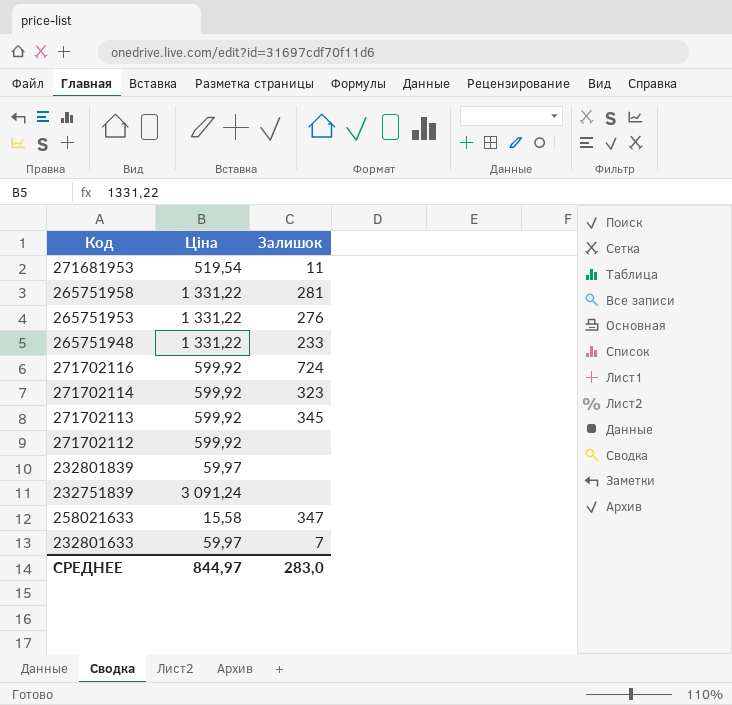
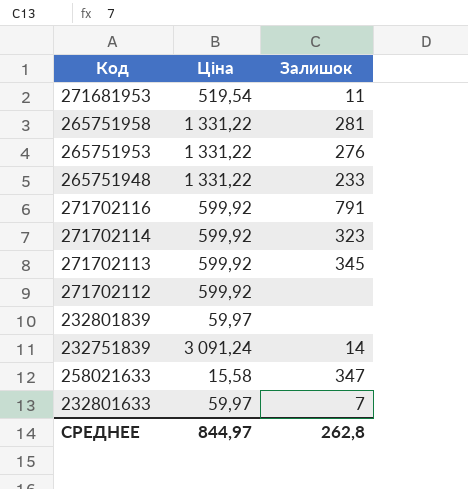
271702116 | Залишок: 724 -> 791
232751839 | Залишок: none -> 14
СРЕДНЕЕ | Залишок: 283,0 -> 262,8

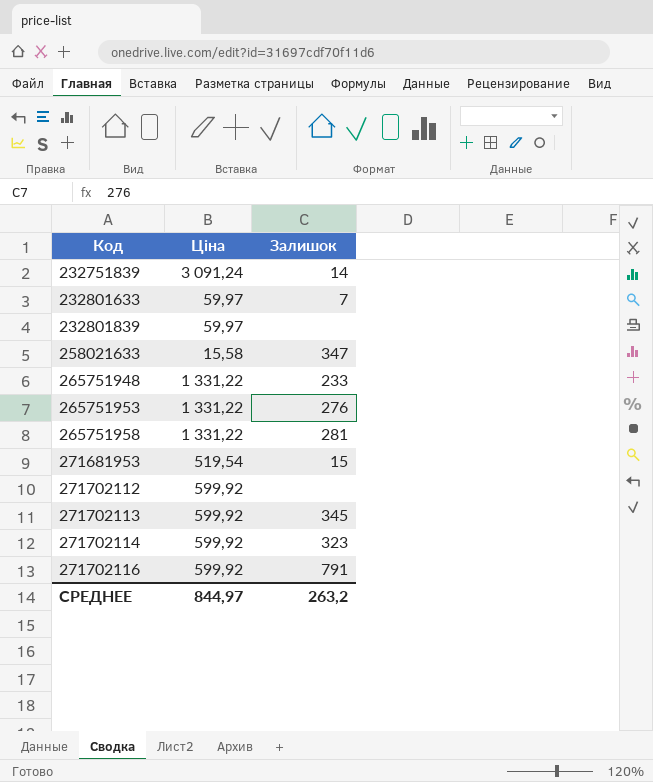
row order: none -> Код ascending
271681953 | Залишок: 11 -> 15
СРЕДНЕЕ | Залишок: 262,8 -> 263,2

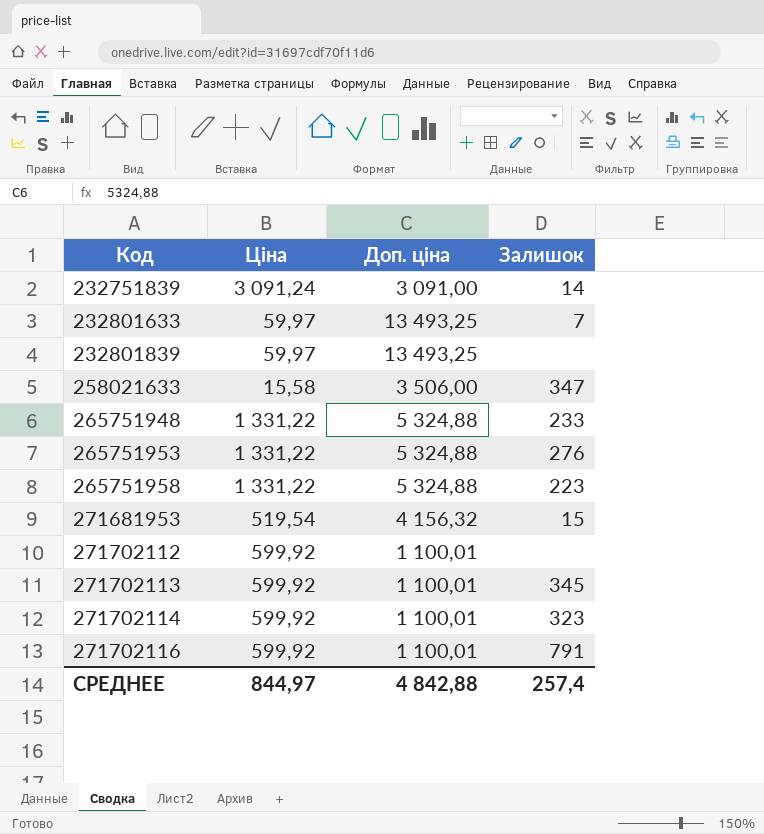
column Доп. ціна | position: none -> 3
265751958 | Залишок: 281 -> 223
СРЕДНЕЕ | Залишок: 263,2 -> 257,4

